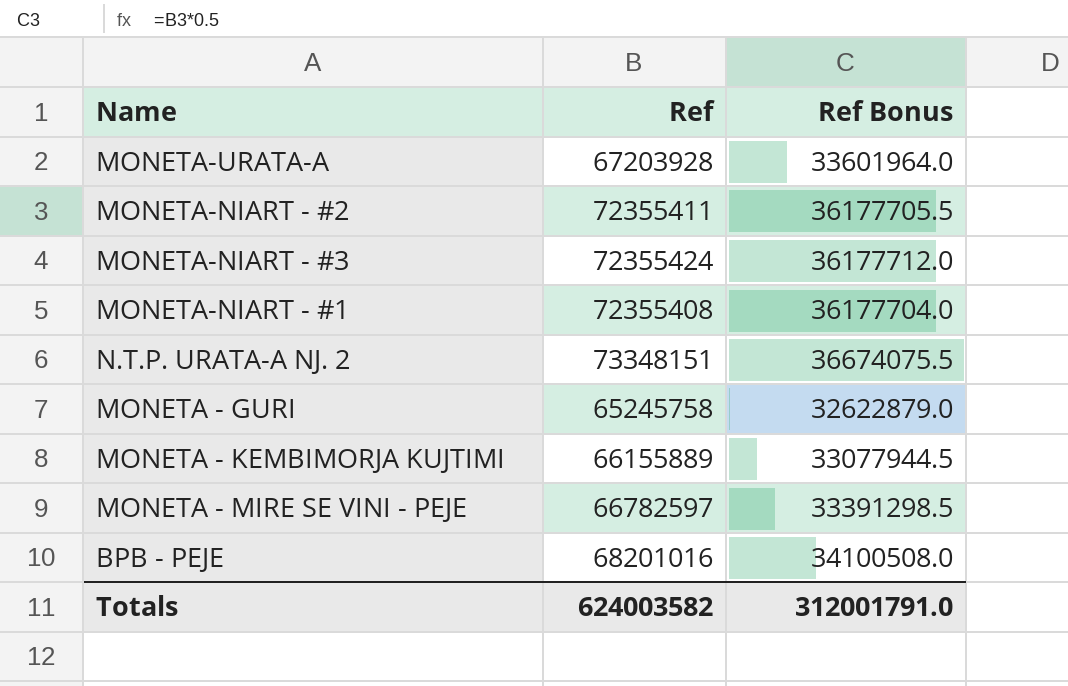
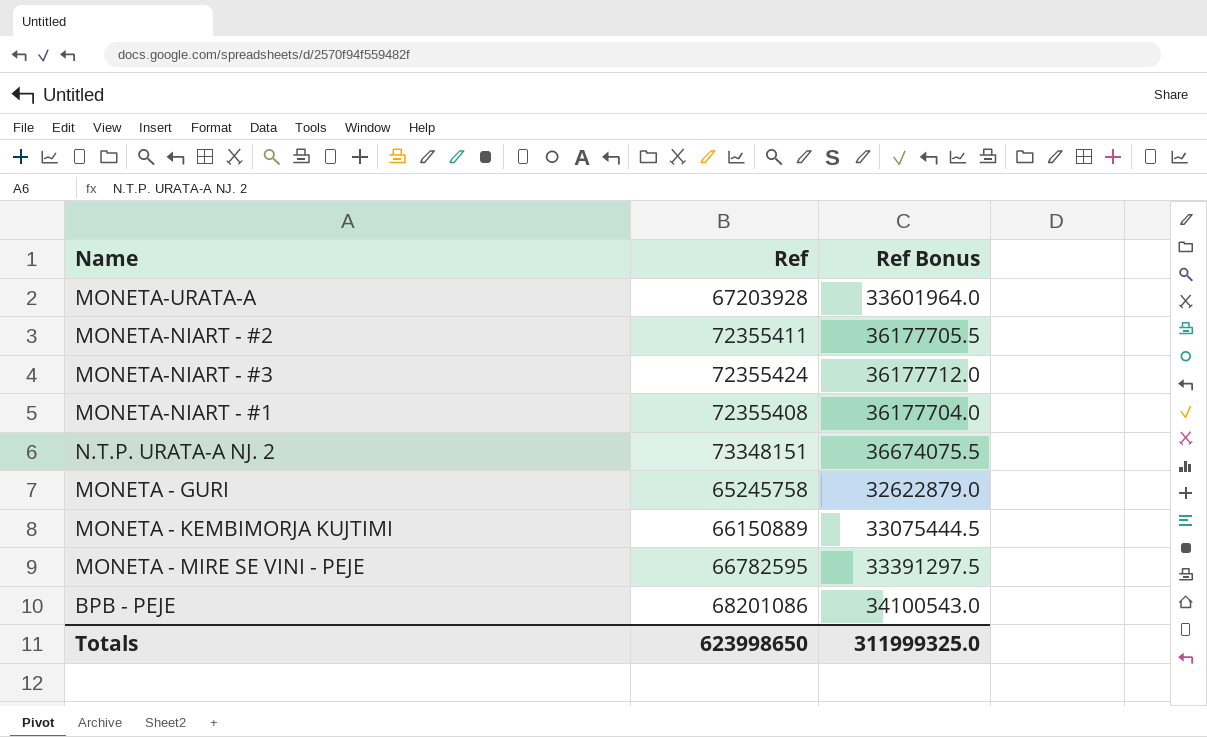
MONETA - KEMBIMORJA KUJTIMI | Ref: 66155889 -> 66150889
MONETA - KEMBIMORJA KUJTIMI | Ref Bonus: 33077944.5 -> 33075444.5
MONETA - MIRE SE VINI - PEJE | Ref: 66782597 -> 66782595
MONETA - MIRE SE VINI - PEJE | Ref Bonus: 33391298.5 -> 33391297.5
BPB - PEJE | Ref: 68201016 -> 68201086
BPB - PEJE | Ref Bonus: 34100508.0 -> 34100543.0
Totals | Ref: 624003582 -> 623998650
Totals | Ref Bonus: 312001791.0 -> 311999325.0

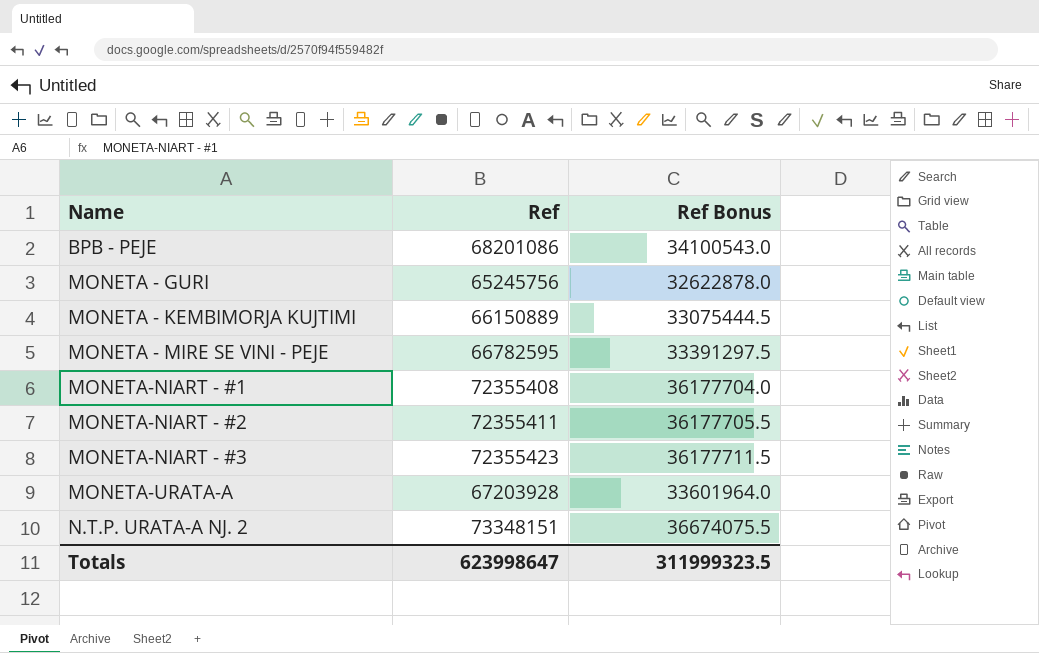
row order: none -> Name ascending
MONETA - GURI | Ref: 65245758 -> 65245756
MONETA - GURI | Ref Bonus: 32622879.0 -> 32622878.0
MONETA-NIART - #3 | Ref: 72355424 -> 72355423
MONETA-NIART - #3 | Ref Bonus: 36177712.0 -> 36177711.5
Totals | Ref: 623998650 -> 623998647
Totals | Ref Bonus: 311999325.0 -> 311999323.5

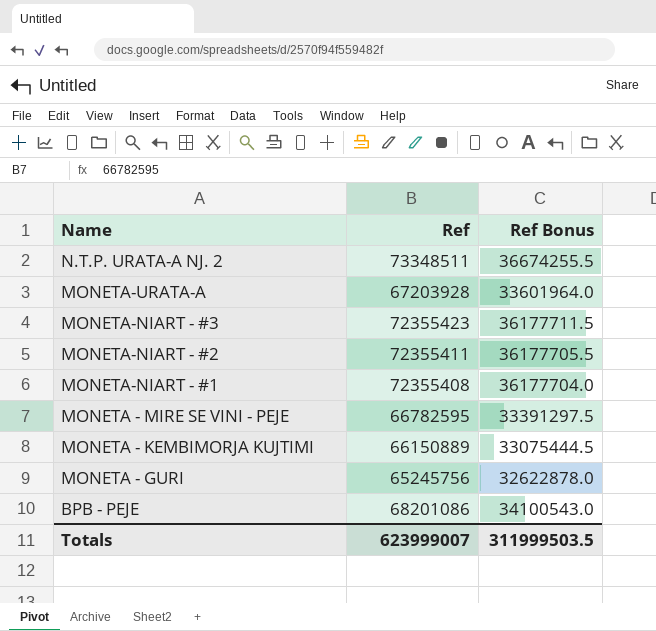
row order: Name ascending -> Name descending
N.T.P. URATA-A NJ. 2 | Ref: 73348151 -> 73348511
N.T.P. URATA-A NJ. 2 | Ref Bonus: 36674075.5 -> 36674255.5
Totals | Ref: 623998647 -> 623999007
Totals | Ref Bonus: 311999323.5 -> 311999503.5

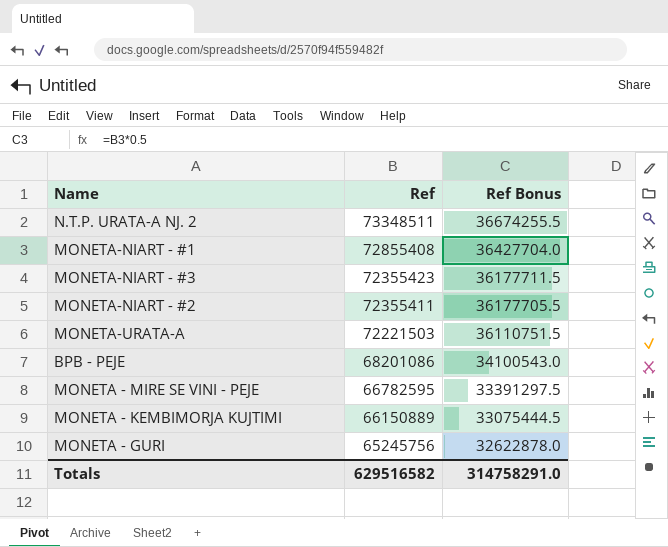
row order: Name descending -> Ref descending
MONETA-NIART - #1 | Ref: 72355408 -> 72855408
MONETA-NIART - #1 | Ref Bonus: 36177704.0 -> 36427704.0
MONETA-URATA-A | Ref: 67203928 -> 72221503
MONETA-URATA-A | Ref Bonus: 33601964.0 -> 36110751.5
Totals | Ref: 623999007 -> 629516582
Totals | Ref Bonus: 311999503.5 -> 314758291.0

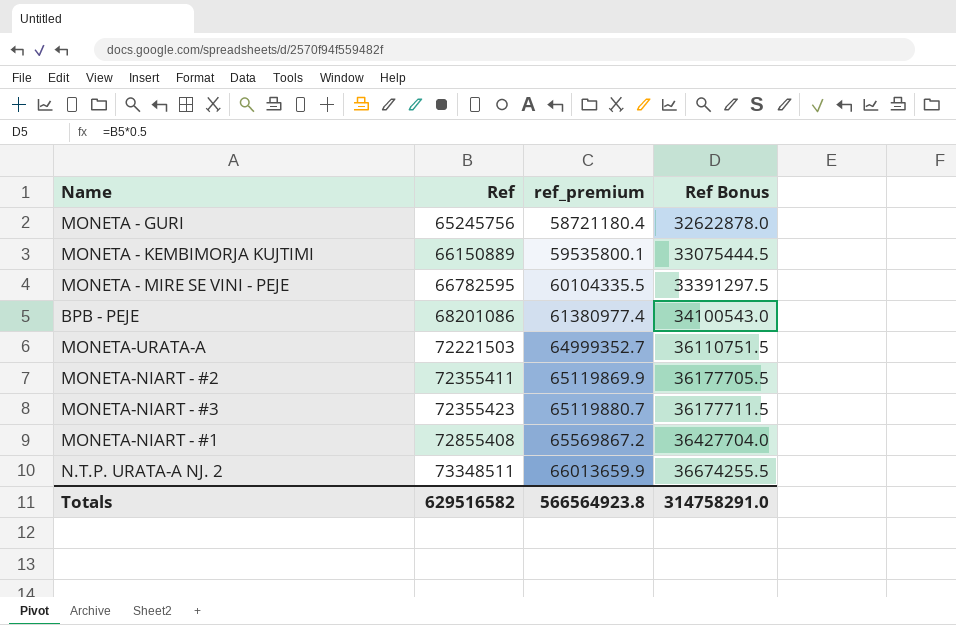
row order: Ref descending -> Ref ascending
column ref_premium | formula: none -> [Ref] * 0.9

